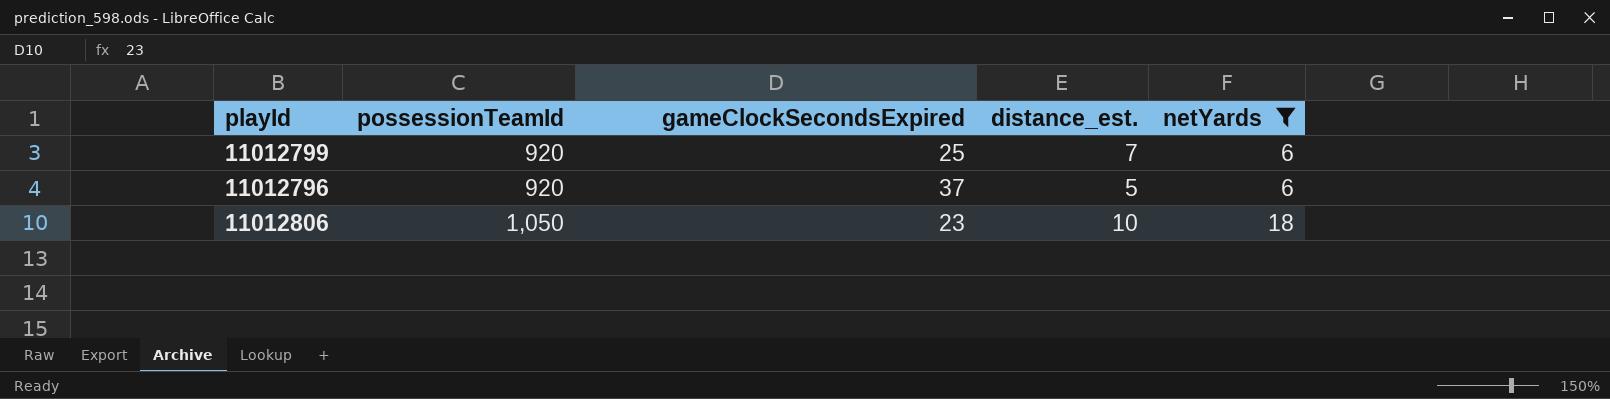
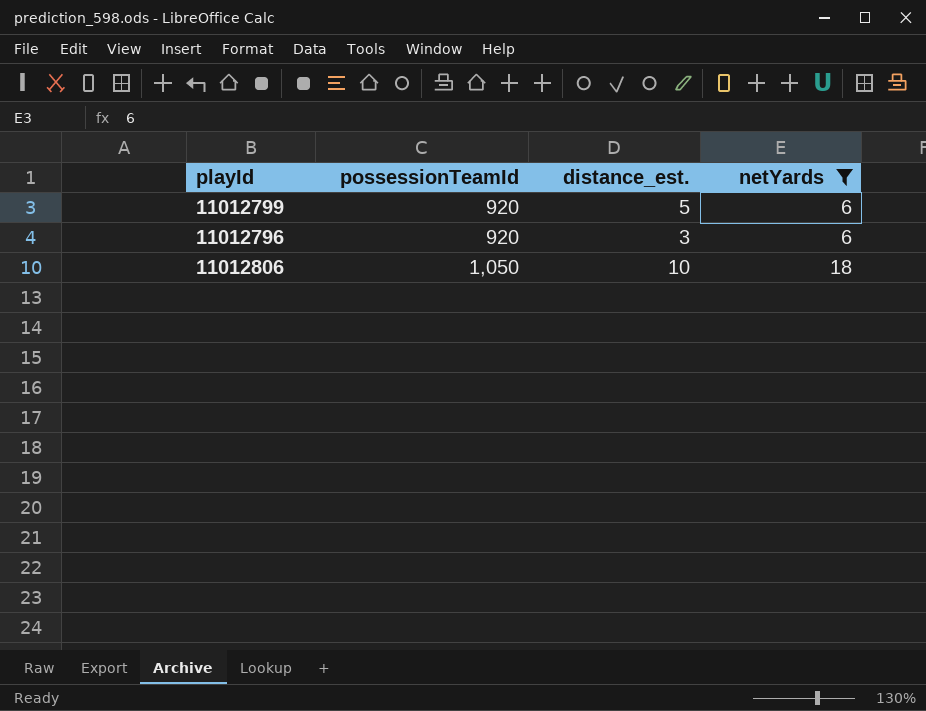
column gameClockSecondsExpired | position: 3 -> none
11012799 | distance_est.: 7 -> 5
11012796 | distance_est.: 5 -> 3

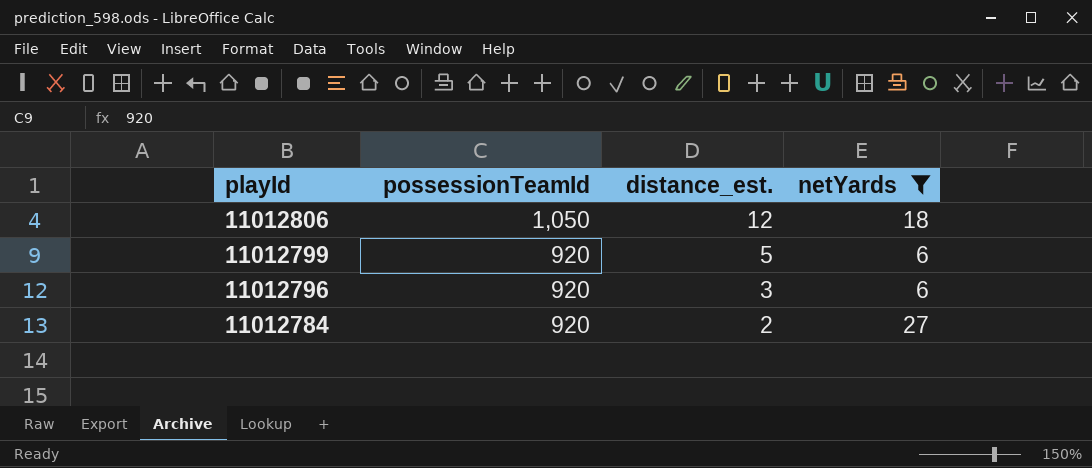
row order: possessionTeamId ascending -> playId descending
11012806 | distance_est.: 10 -> 12
row 11012784: none -> 920 | 2 | 27

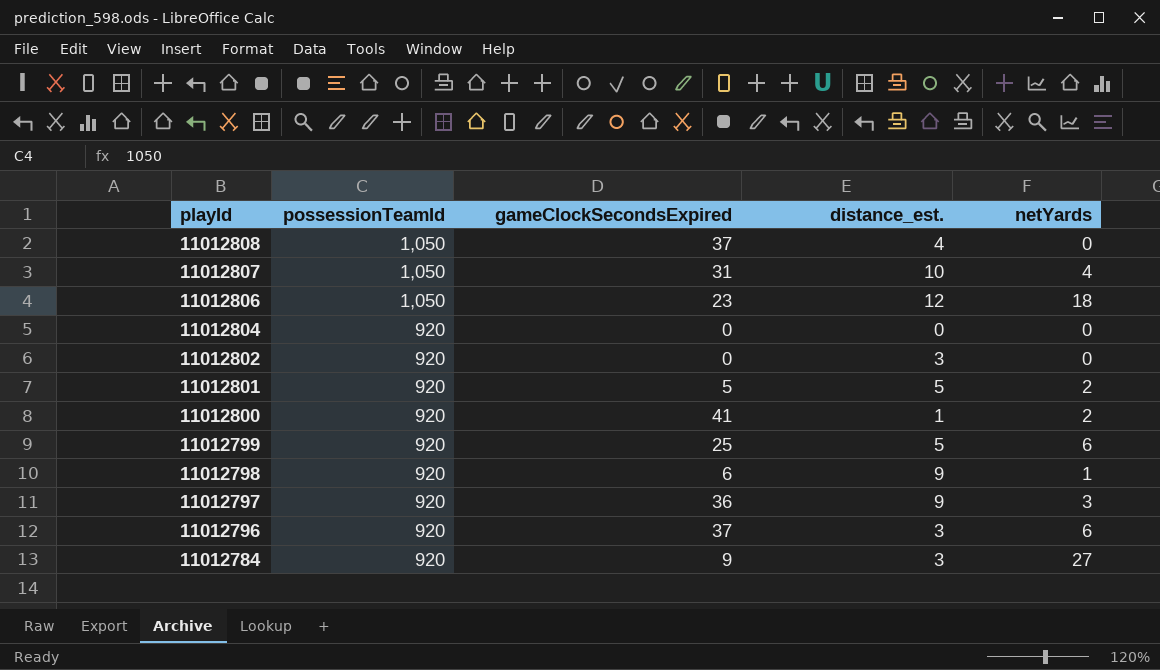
filter: netYards >= 6 -> none
column gameClockSecondsExpired | position: none -> 3
11012784 | distance_est.: 2 -> 3

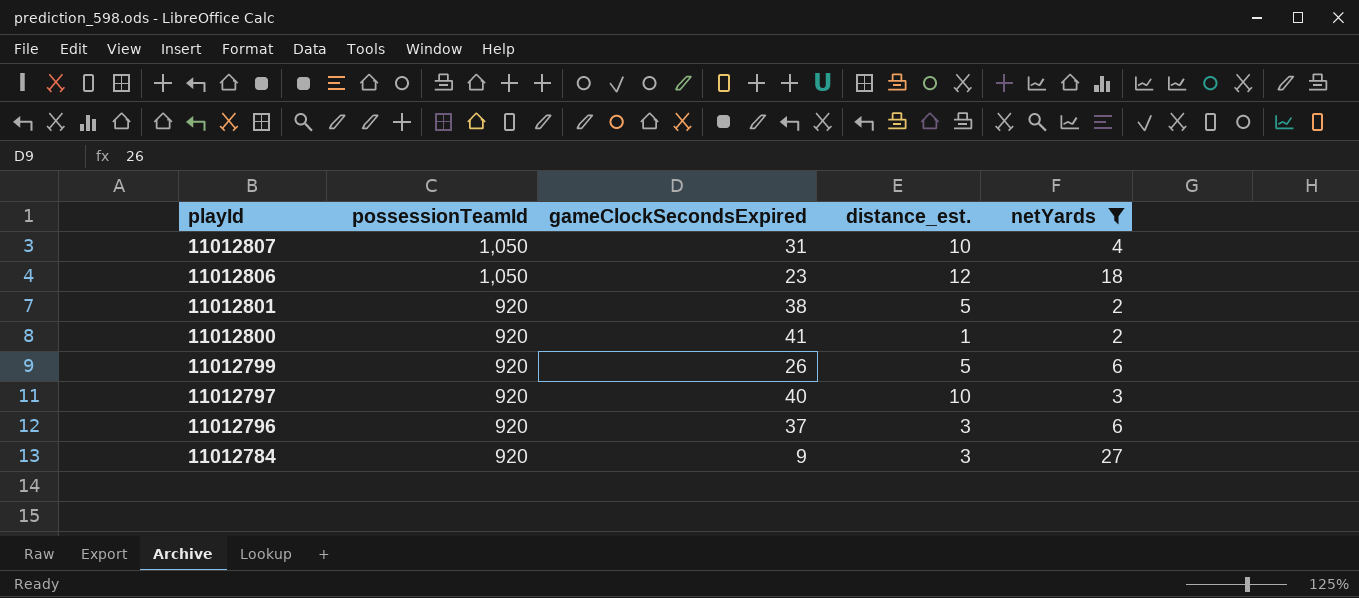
filter: none -> netYards >= 2
11012801 | gameClockSecondsExpired: 5 -> 38
11012799 | gameClockSecondsExpired: 25 -> 26
11012797 | gameClockSecondsExpired: 36 -> 40
11012797 | distance_est.: 9 -> 10

